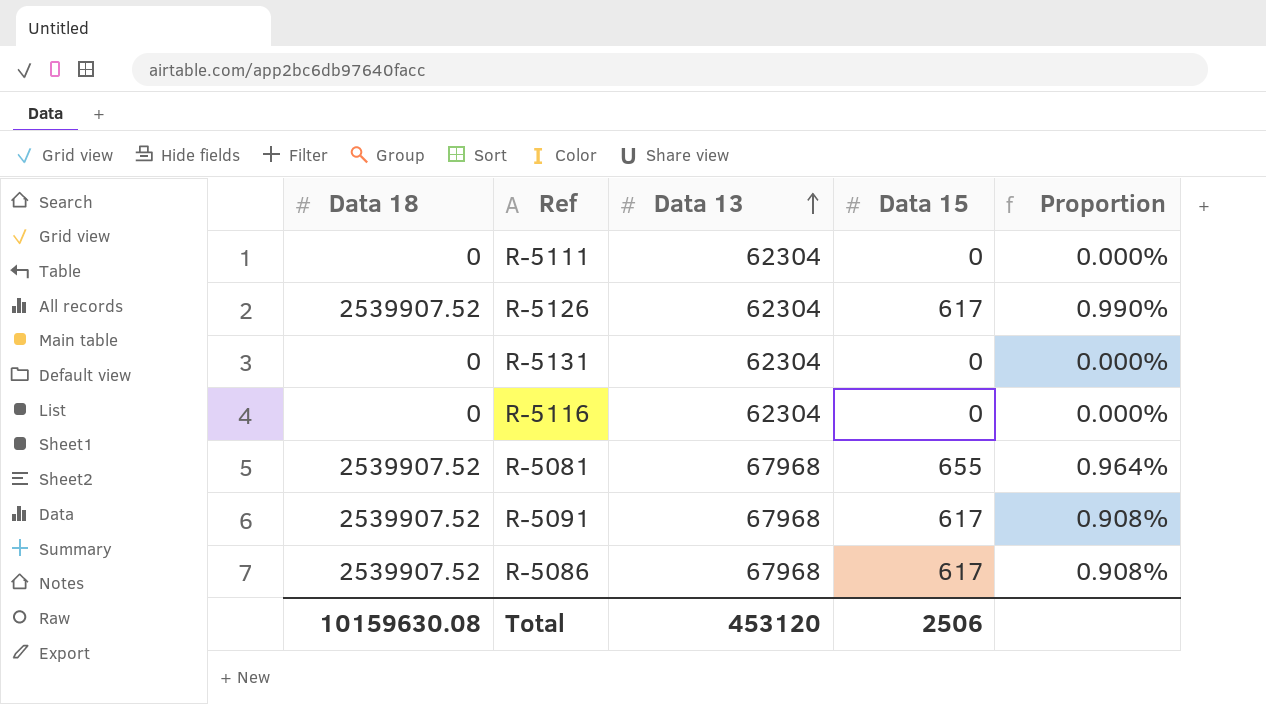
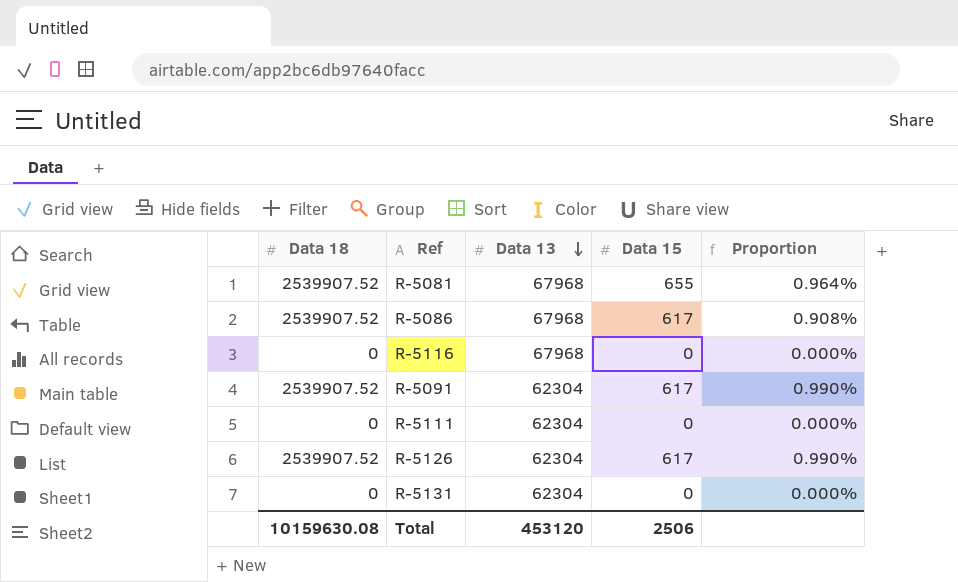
row order: Data 13 ascending -> Data 13 descending
R-5116 | Data 13: 62304 -> 67968
R-5091 | Data 13: 67968 -> 62304
R-5091 | Proportion: 0.908% -> 0.990%

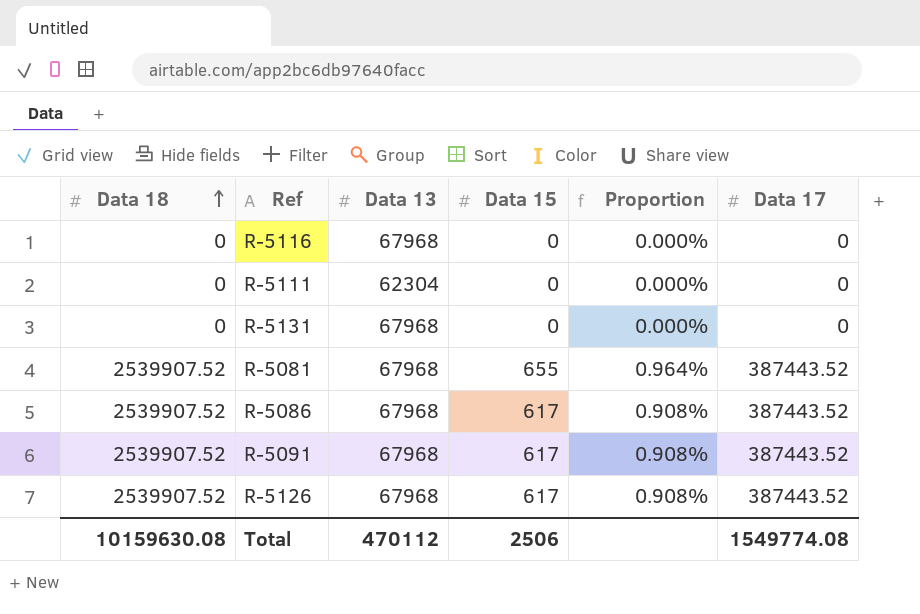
row order: Data 13 descending -> Data 18 ascending
column Data 17 | position: none -> 6
R-5131 | Data 13: 62304 -> 67968
R-5091 | Data 13: 62304 -> 67968
R-5091 | Proportion: 0.990% -> 0.908%
R-5126 | Data 13: 62304 -> 67968
R-5126 | Proportion: 0.990% -> 0.908%
Total | Data 13: 453120 -> 470112

